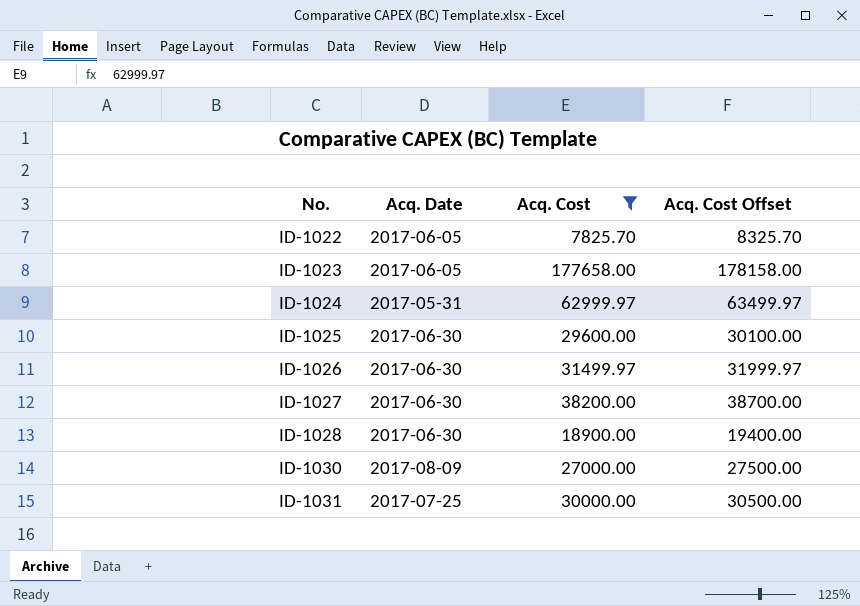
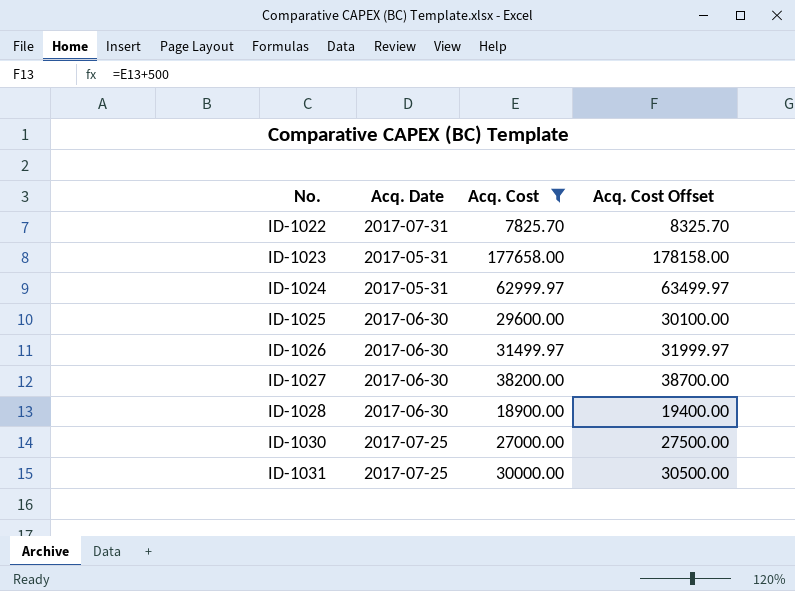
ID-1022 | Acq. Date: 2017-06-05 -> 2017-07-31
ID-1023 | Acq. Date: 2017-06-05 -> 2017-05-31
ID-1030 | Acq. Date: 2017-08-09 -> 2017-07-25

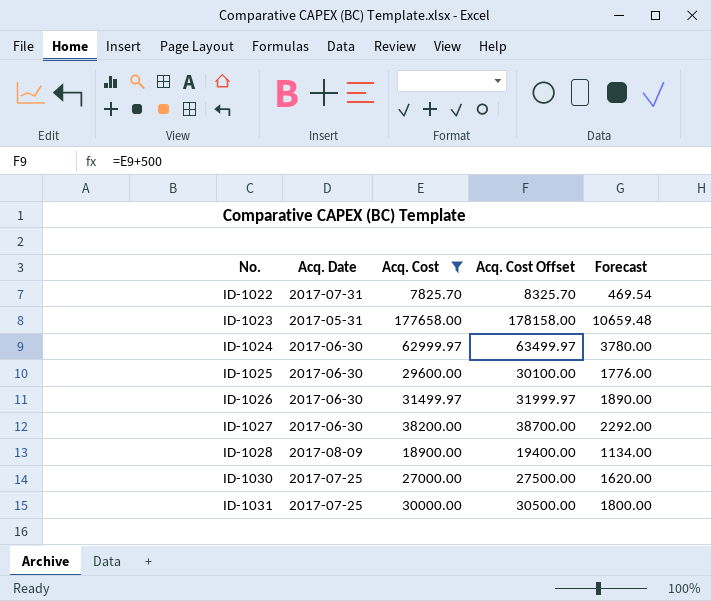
column Forecast | formula: none -> [Acq. Cost] * 0.06
ID-1024 | Acq. Date: 2017-05-31 -> 2017-06-30
ID-1028 | Acq. Date: 2017-06-30 -> 2017-08-09

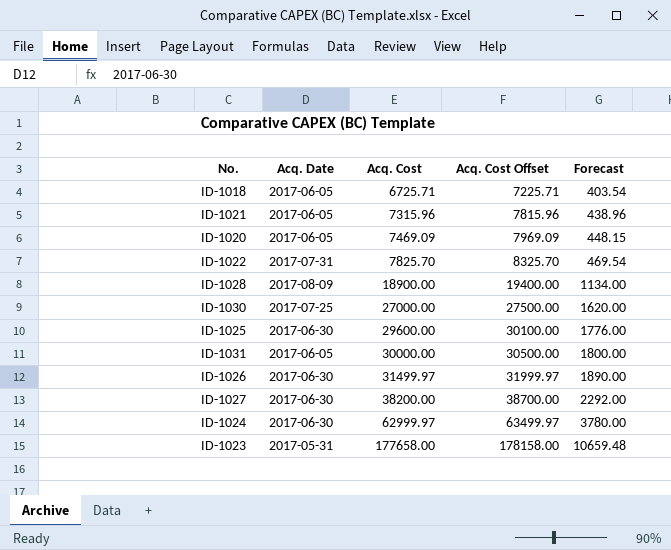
filter: Acq. Cost >= 7825.70 -> none
row order: No. ascending -> Acq. Cost ascending
ID-1031 | Acq. Date: 2017-07-25 -> 2017-06-05

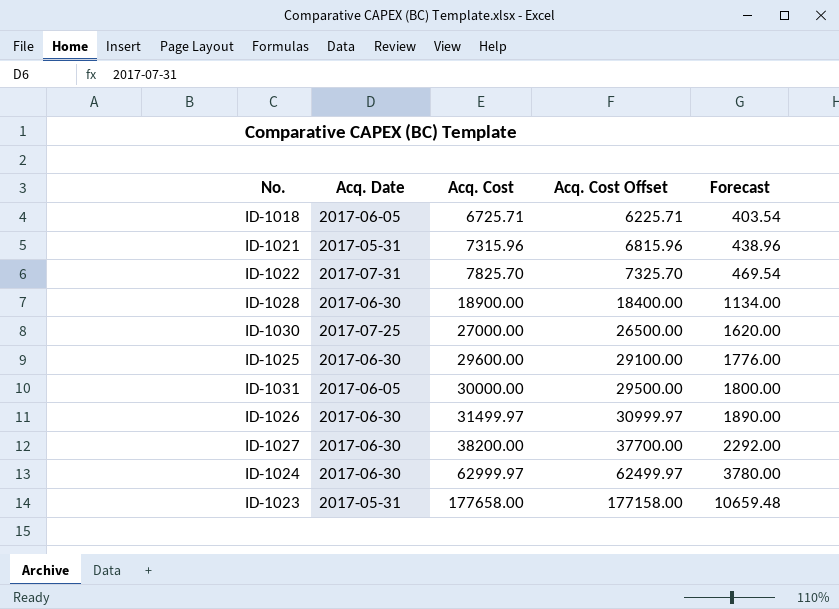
column Acq. Cost Offset | formula: [Acq. Cost] + 500 -> [Acq. Cost] - 500
row ID-1020: 2017-06-05 | 7469.09 | 7969.09 | 448.15 -> none
ID-1021 | Acq. Date: 2017-06-05 -> 2017-05-31
ID-1028 | Acq. Date: 2017-08-09 -> 2017-06-30

